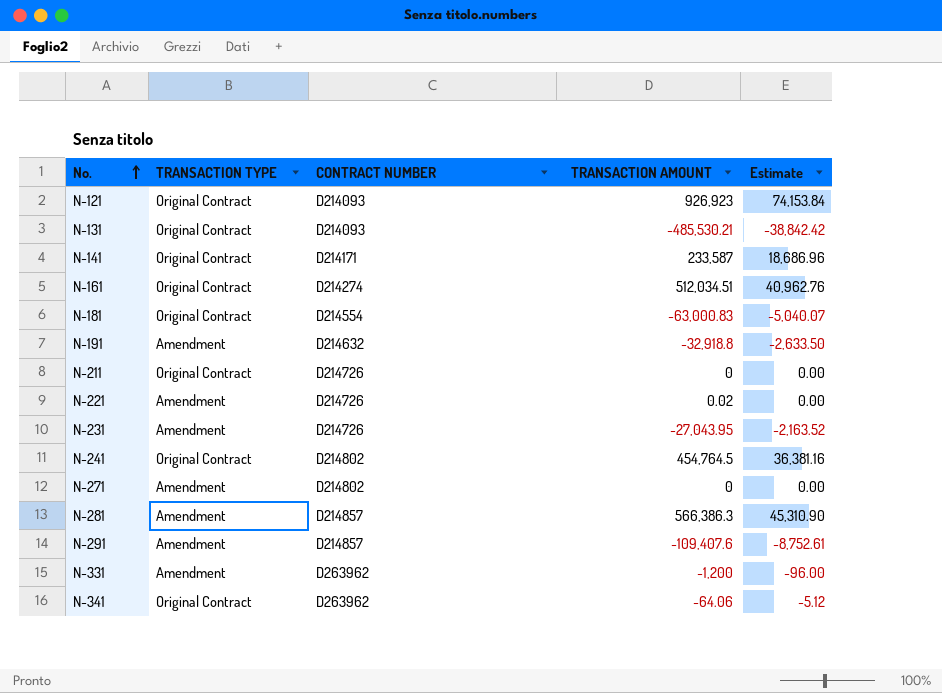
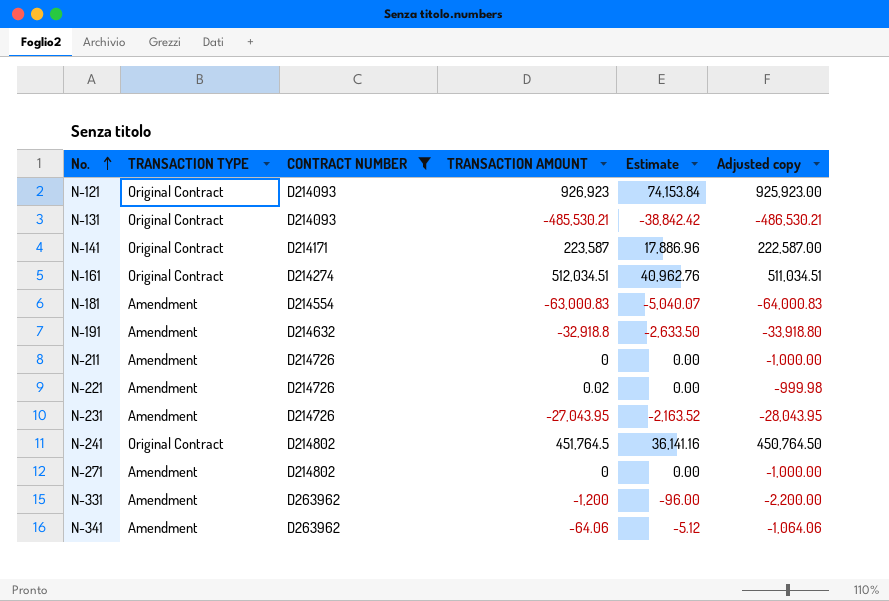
filter: none -> CONTRACT NUMBER != D214857
column Adjusted copy | formula: none -> [TRANSACTION AMOUNT] - 1000
N-141 | TRANSACTION AMOUNT: 233,587 -> 223,587
N-141 | Estimate: 18,686.96 -> 17,886.96
N-181 | TRANSACTION TYPE: Original Contract -> Amendment
N-211 | TRANSACTION TYPE: Original Contract -> Amendment
N-241 | TRANSACTION AMOUNT: 454,764.5 -> 451,764.5
N-241 | Estimate: 36,381.16 -> 36,141.16
N-341 | TRANSACTION TYPE: Original Contract -> Amendment

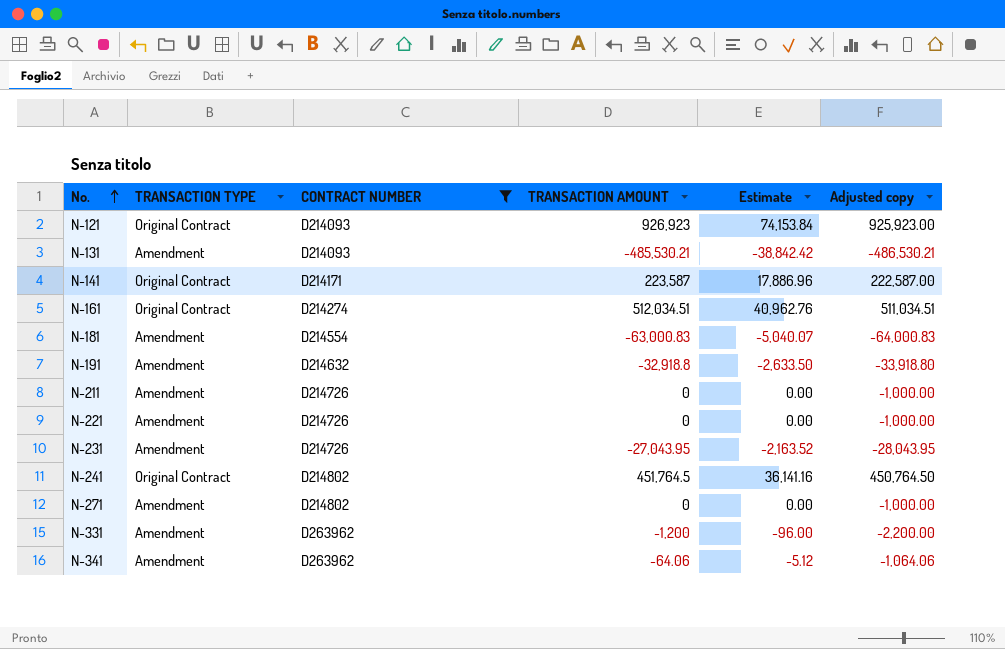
N-131 | TRANSACTION TYPE: Original Contract -> Amendment
N-221 | TRANSACTION AMOUNT: 0.02 -> 0
N-221 | Adjusted copy: -999.98 -> -1,000.00

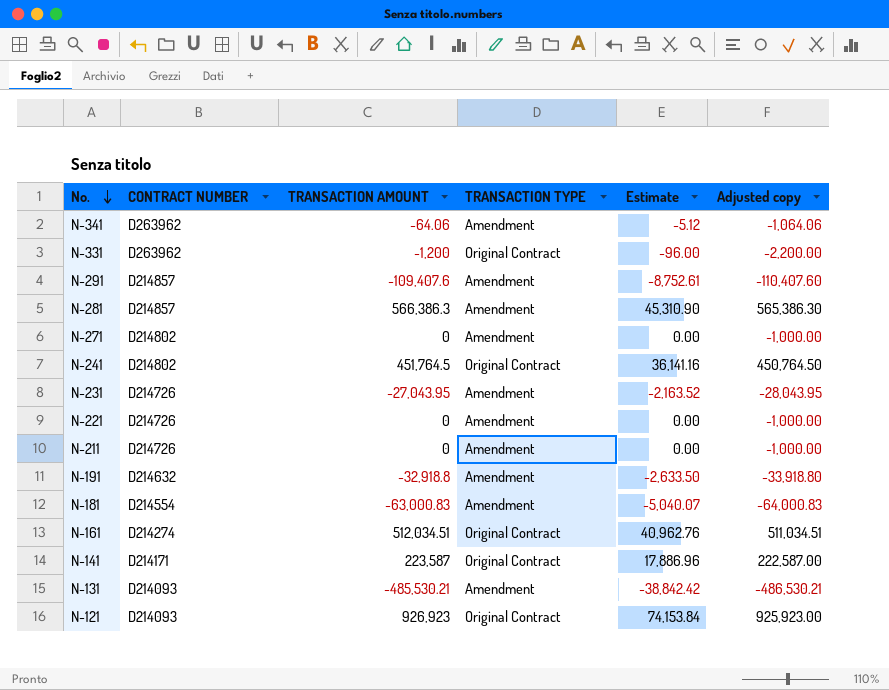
filter: CONTRACT NUMBER != D214857 -> none
row order: No. ascending -> No. descending
column TRANSACTION TYPE | position: 2 -> 4
N-331 | TRANSACTION TYPE: Amendment -> Original Contract

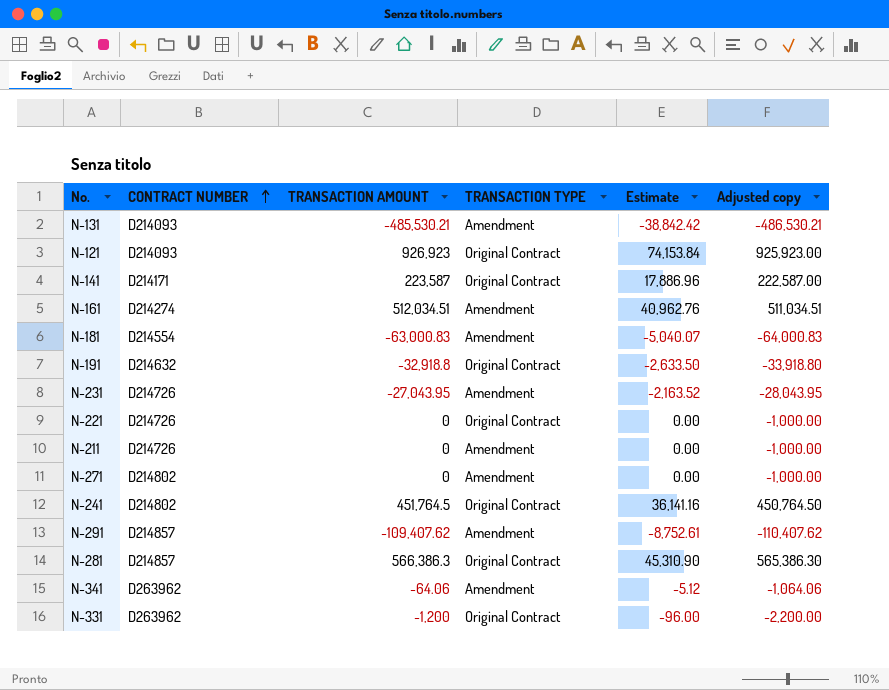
row order: No. descending -> CONTRACT NUMBER ascending
N-161 | TRANSACTION TYPE: Original Contract -> Amendment
N-191 | TRANSACTION TYPE: Amendment -> Original Contract
N-221 | TRANSACTION TYPE: Amendment -> Original Contract
N-291 | TRANSACTION AMOUNT: -109,407.6 -> -109,407.62
N-291 | Adjusted copy: -110,407.60 -> -110,407.62
N-281 | TRANSACTION TYPE: Amendment -> Original Contract

